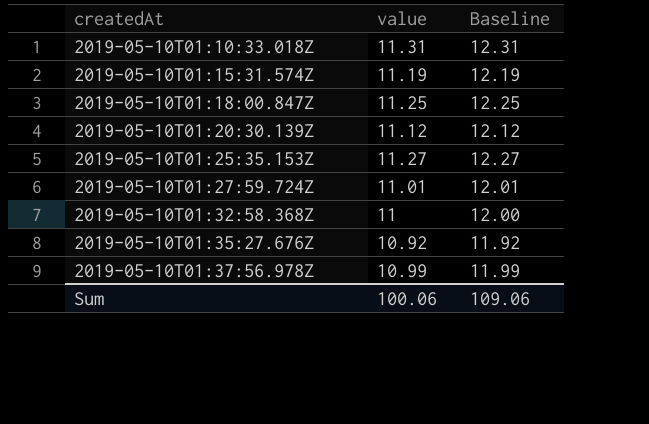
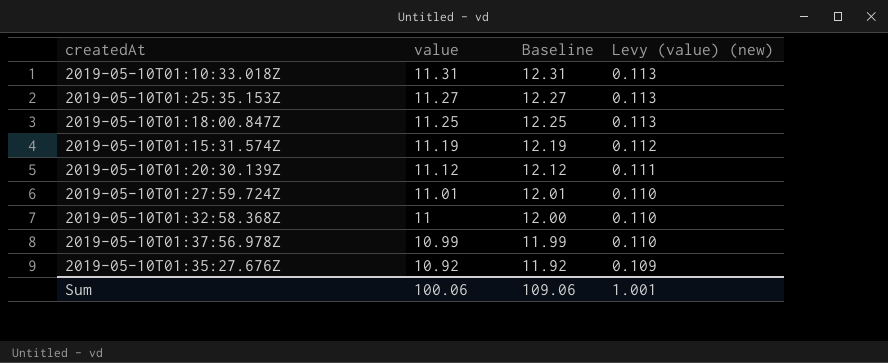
row order: createdAt ascending -> value descending
column Levy (value) (new) | formula: none -> [value] * 0.01

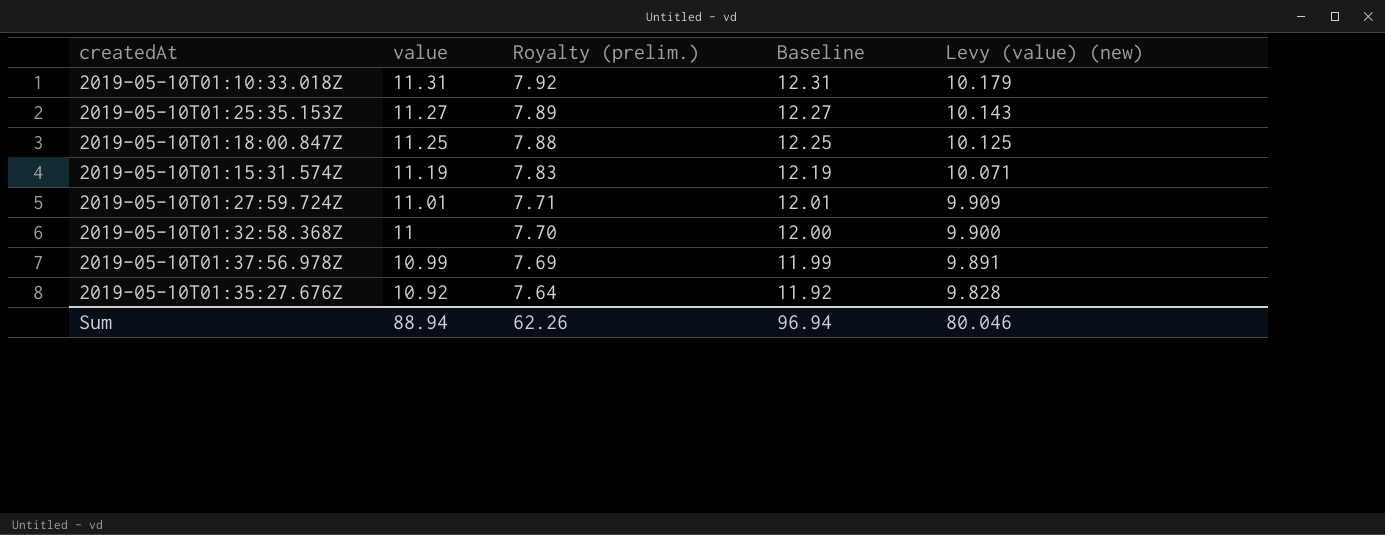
column Royalty (prelim.) | formula: none -> [value] * 0.7
column Levy (value) (new) | formula: [value] * 0.01 -> [value] * 0.9
row 2019-05-10T01:20:30.139Z: 11.12 | 12.12 | 0.111 -> none
Sum | value: 100.06 -> 88.94
Sum | Baseline: 109.06 -> 96.94
Sum | Levy (value) (new): 1.001 -> 80.046

